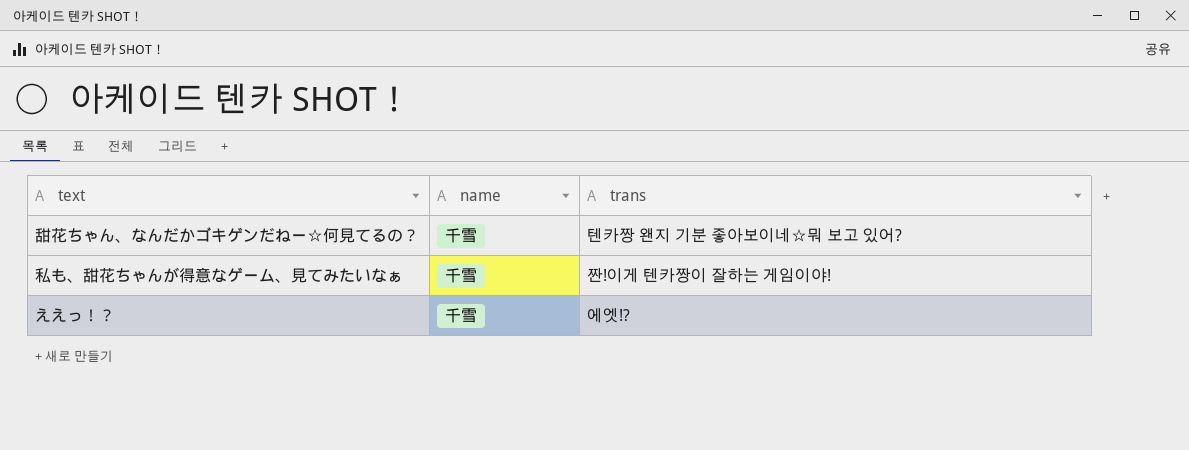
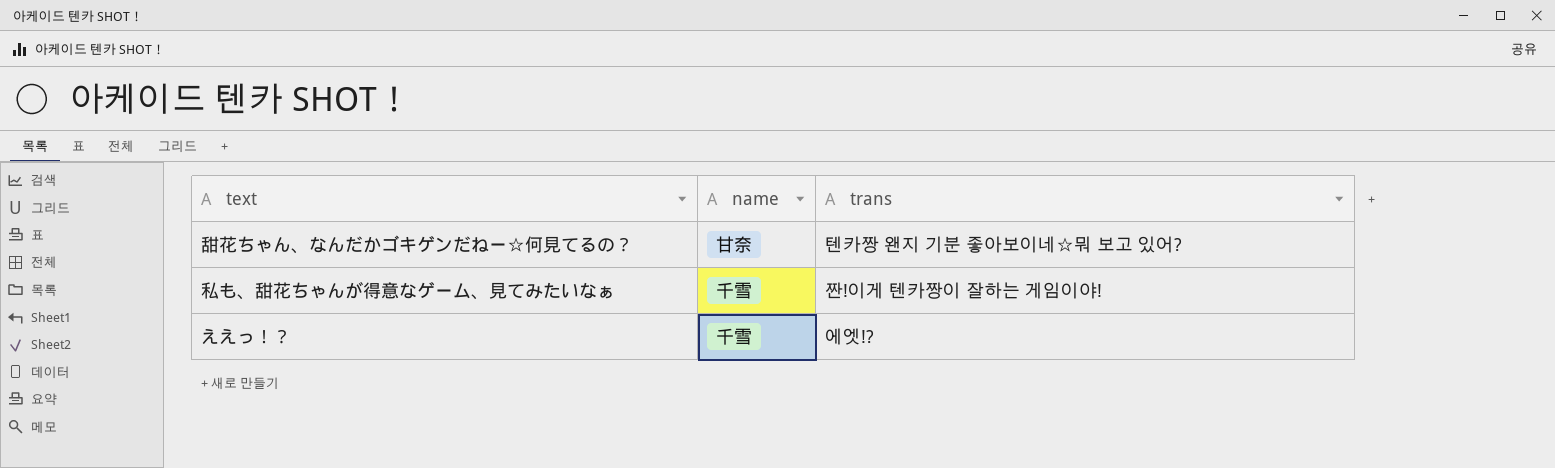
甜花ちゃん、なんだかゴキゲンだねー☆何見てるの？ | name: 千雪 -> 甘奈

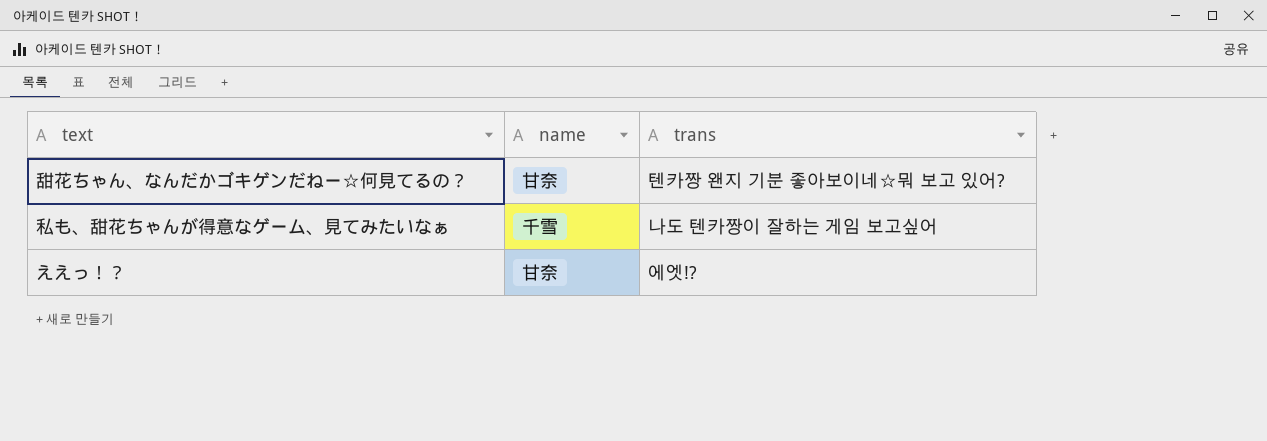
私も、甜花ちゃんが得意なゲーム、見てみたいなぁ | trans: 짠!이게 텐카짱이 잘하는 게임이야! -> 나도 텐카짱이 잘하는 게임 보고싶어
ええっ！？ | name: 千雪 -> 甘奈

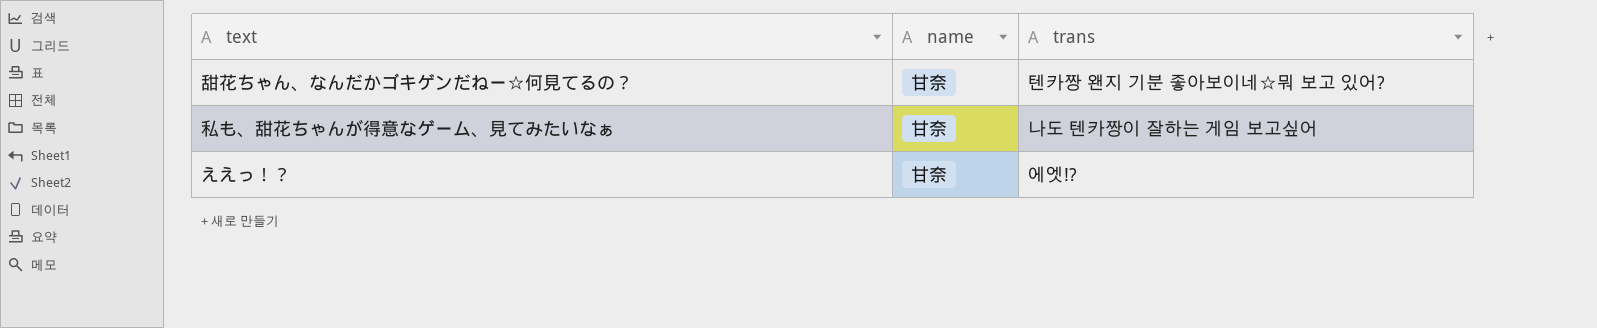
私も、甜花ちゃんが得意なゲーム、見てみたいなぁ | name: 千雪 -> 甘奈

